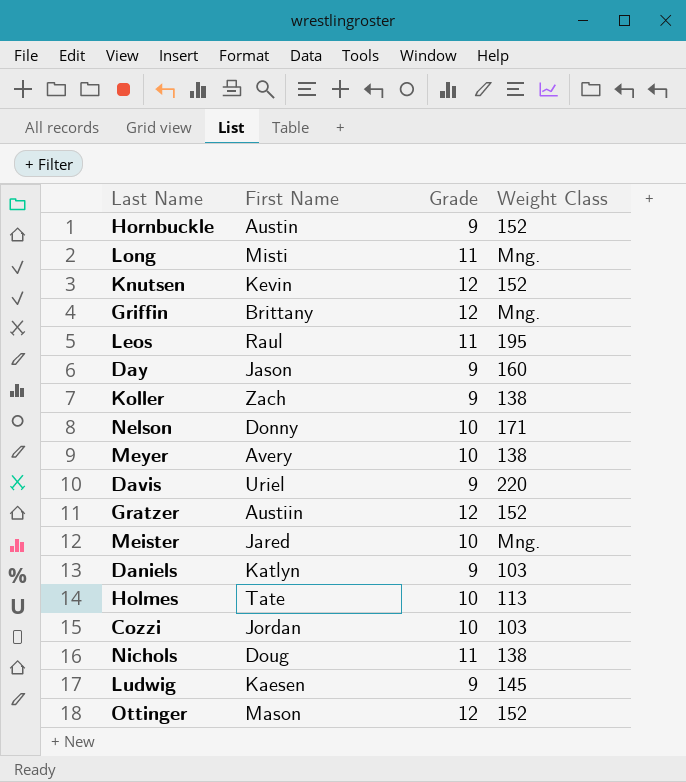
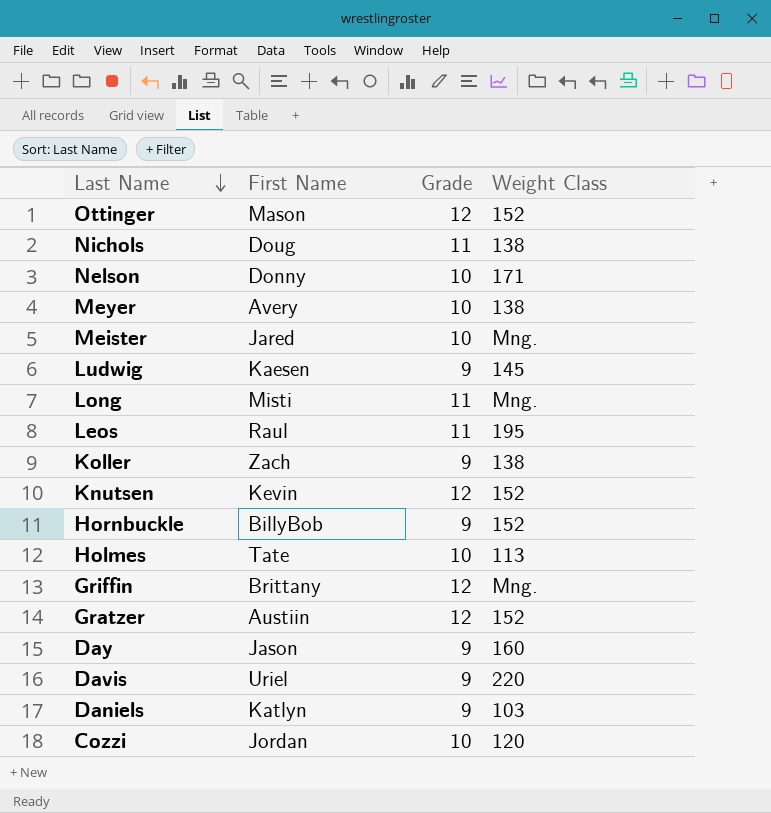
row order: none -> Last Name descending
Hornbuckle | First Name: Austin -> BillyBob
Cozzi | Weight Class: 103 -> 120

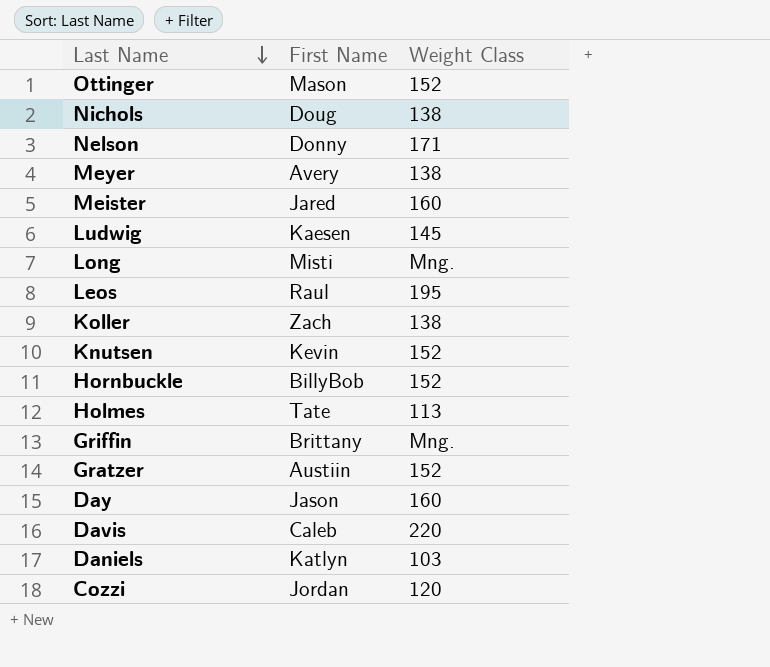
column Grade | position: 3 -> none
Meister | Weight Class: Mng. -> 160
Davis | First Name: Uriel -> Caleb

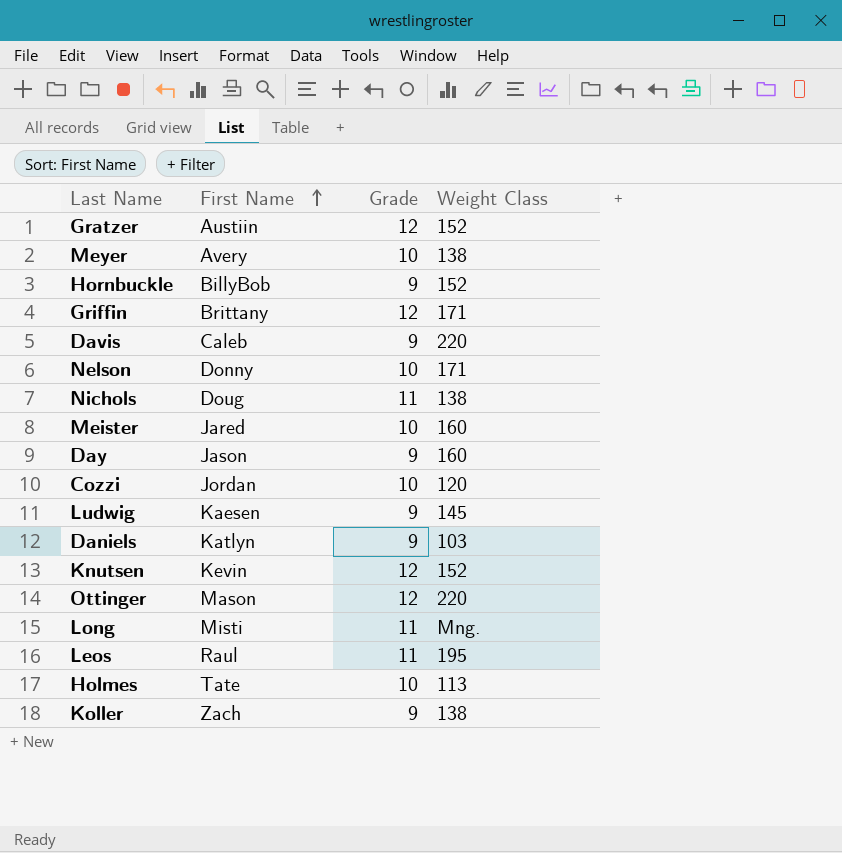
row order: Last Name descending -> First Name ascending
column Grade | position: none -> 3
Griffin | Weight Class: Mng. -> 171
Ottinger | Weight Class: 152 -> 220

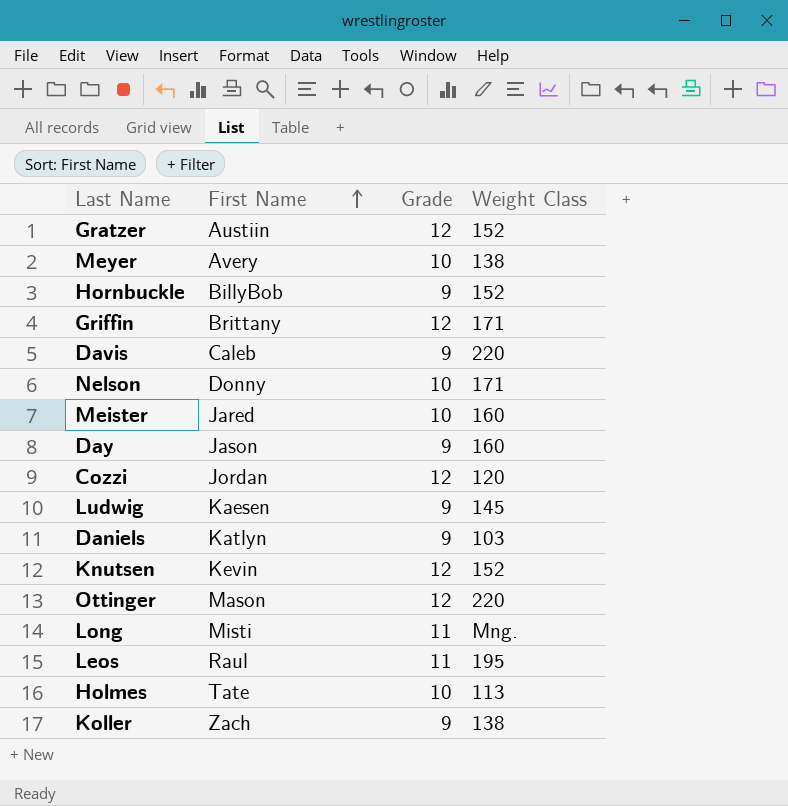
row Nichols: Doug | 11 | 138 -> none
Cozzi | Grade: 10 -> 12

